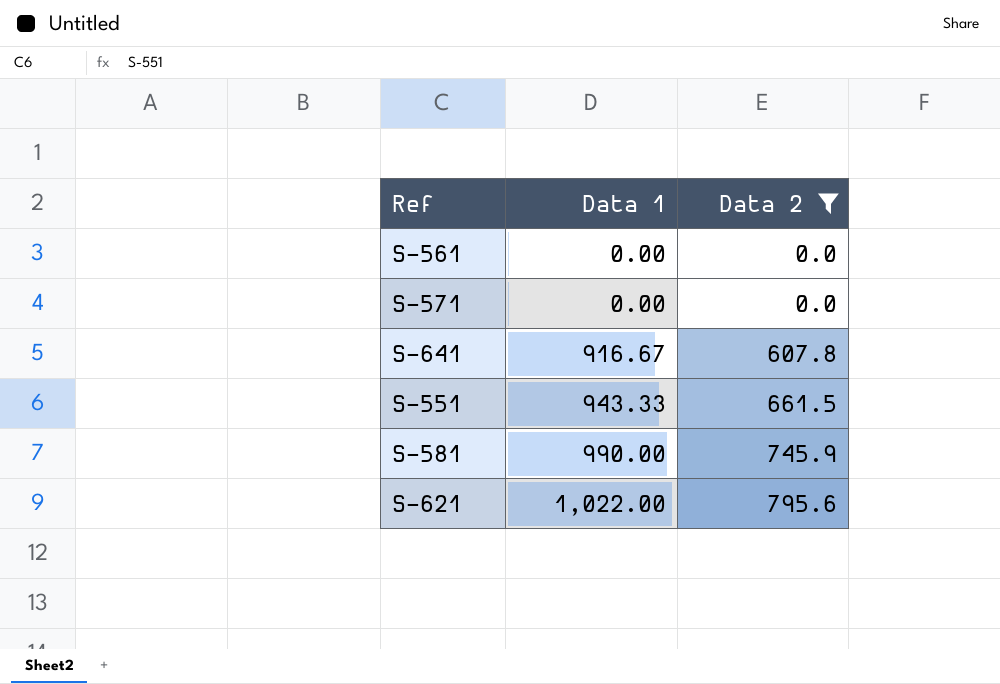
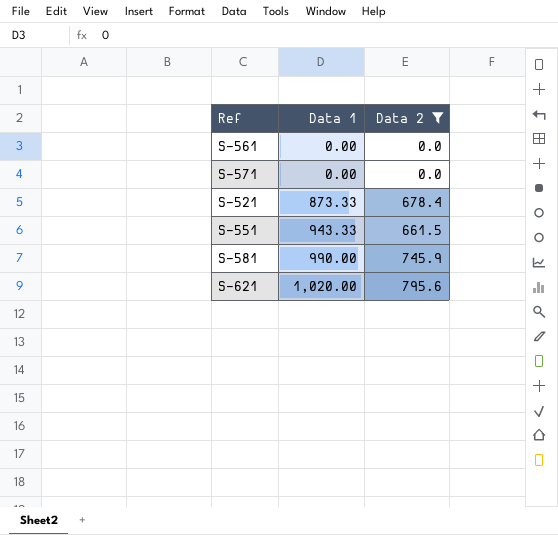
row S-641: 916.67 | 607.8 -> none
row S-521: none -> 873.33 | 678.4
S-621 | Data 1: 1,022.00 -> 1,020.00

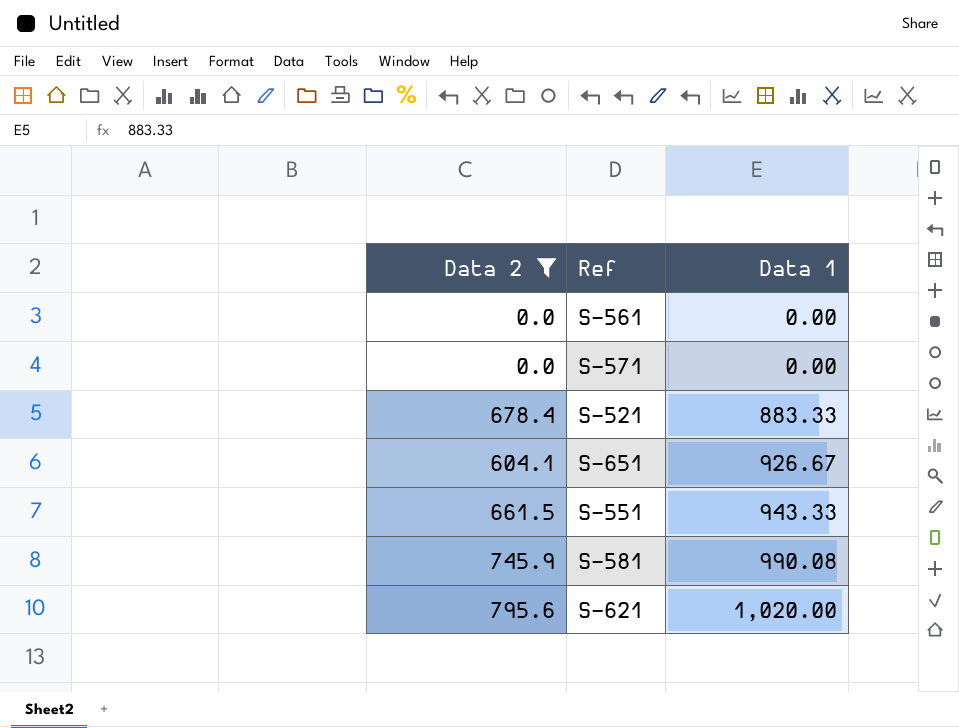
column Data 2 | position: 3 -> 1
S-521 | Data 1: 873.33 -> 883.33
row S-651: none -> 604.1 | 926.67
S-581 | Data 1: 990.00 -> 990.08

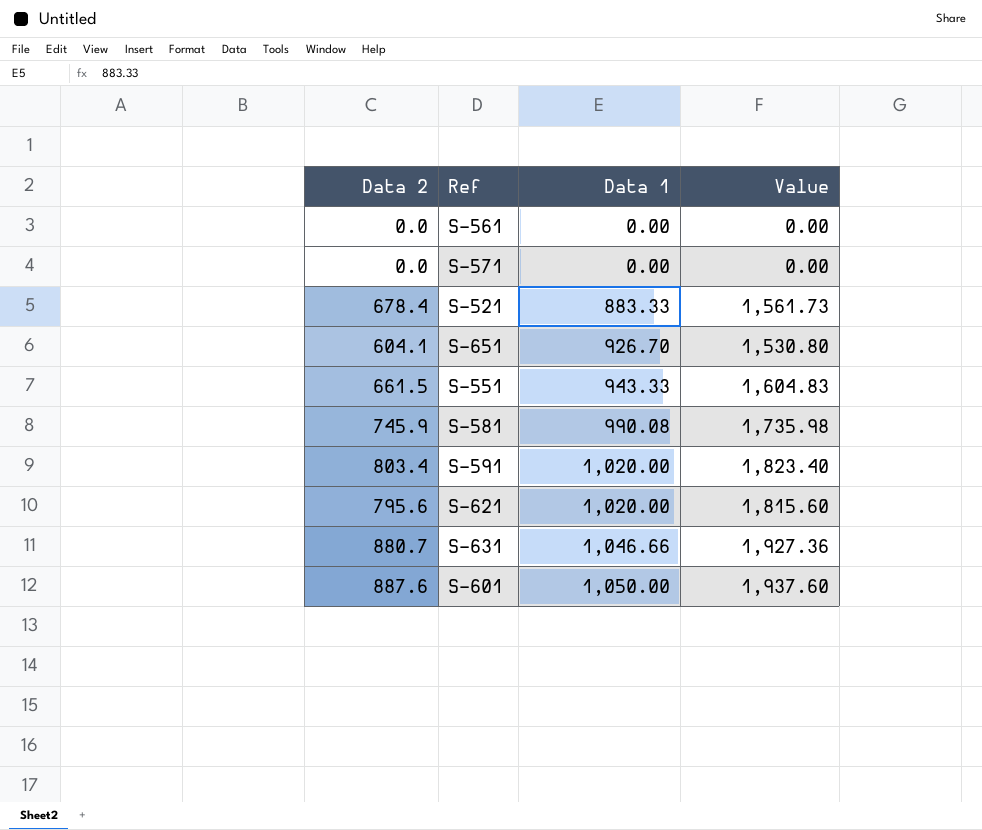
filter: Data 2 <= 795.6 -> none
column Value | formula: none -> [Data 2] + [Data 1]
S-651 | Data 1: 926.67 -> 926.70

